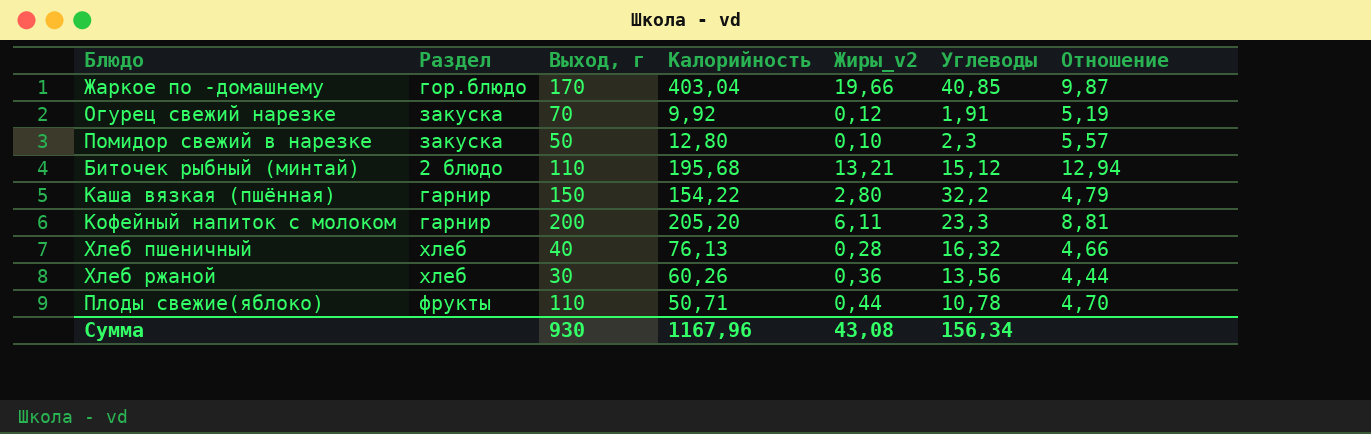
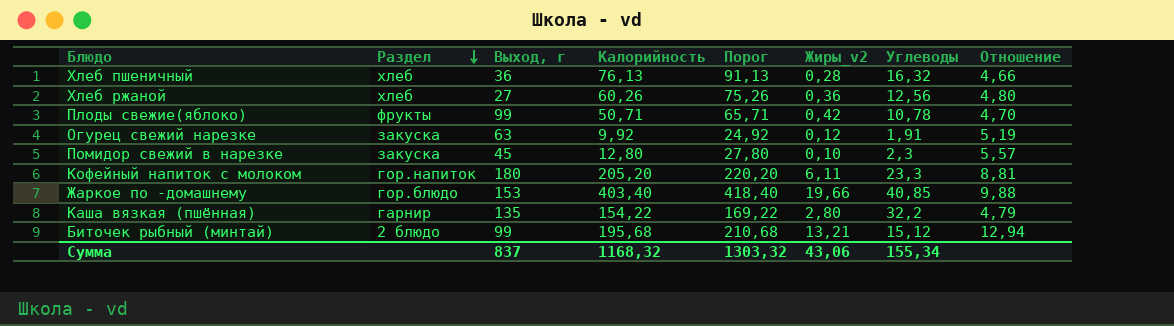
row order: none -> Раздел descending
column Порог | formula: none -> [Калорийность] + 15
Хлеб пшеничный | Выход, г: 40 -> 36
Хлеб ржаной | Выход, г: 30 -> 27
Хлеб ржаной | Углеводы: 13,56 -> 12,56
Хлеб ржаной | Отношение: 4,44 -> 4,80
Плоды свежие(яблоко) | Выход, г: 110 -> 99
Плоды свежие(яблоко) | Жиры_v2: 0,44 -> 0,42
Огурец свежий нарезке | Выход, г: 70 -> 63
Помидор свежий в нарезке | Выход, г: 50 -> 45
Кофейный напиток с молоком | Раздел: гарнир -> гор.напиток
Кофейный напиток с молоком | Выход, г: 200 -> 180
Жаркое по -домашнему | Выход, г: 170 -> 153
Жаркое по -домашнему | Калорийность: 403,04 -> 403,40
Жаркое по -домашнему | Отношение: 9,87 -> 9,88
Каша вязкая (пшённая) | Выход, г: 150 -> 135
Биточек рыбный (минтай) | Выход, г: 110 -> 99
Сумма | Выход, г: 930 -> 837
Сумма | Калорийность: 1167,96 -> 1168,32
Сумма | Жиры_v2: 43,08 -> 43,06
Сумма | Углеводы: 156,34 -> 155,34

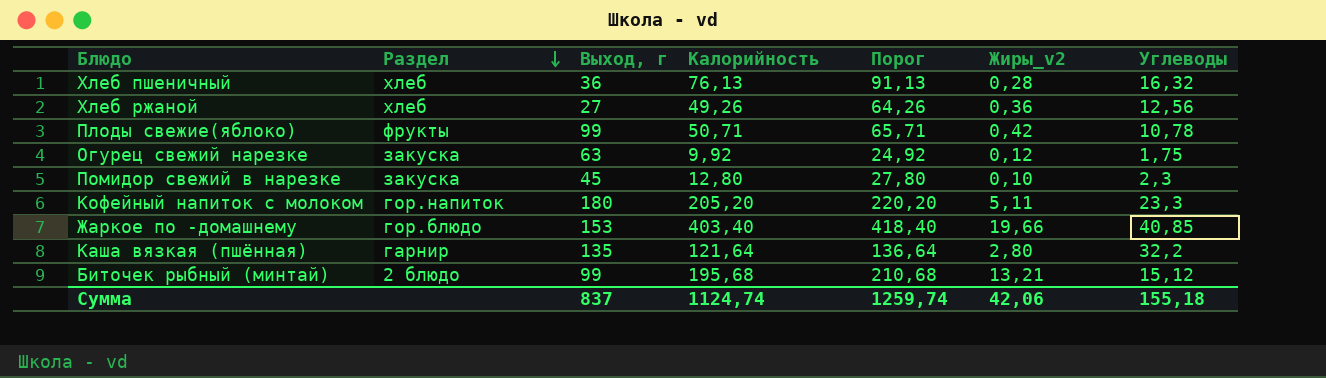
column Отношение | formula: [Калорийность] / [Углеводы] -> none
Хлеб ржаной | Калорийность: 60,26 -> 49,26
Хлеб ржаной | Порог: 75,26 -> 64,26
Огурец свежий нарезке | Углеводы: 1,91 -> 1,75
Кофейный напиток с молоком | Жиры_v2: 6,11 -> 5,11
Каша вязкая (пшённая) | Калорийность: 154,22 -> 121,64
Каша вязкая (пшённая) | Порог: 169,22 -> 136,64
Сумма | Калорийность: 1168,32 -> 1124,74
Сумма | Порог: 1303,32 -> 1259,74
Сумма | Жиры_v2: 43,06 -> 42,06
Сумма | Углеводы: 155,34 -> 155,18

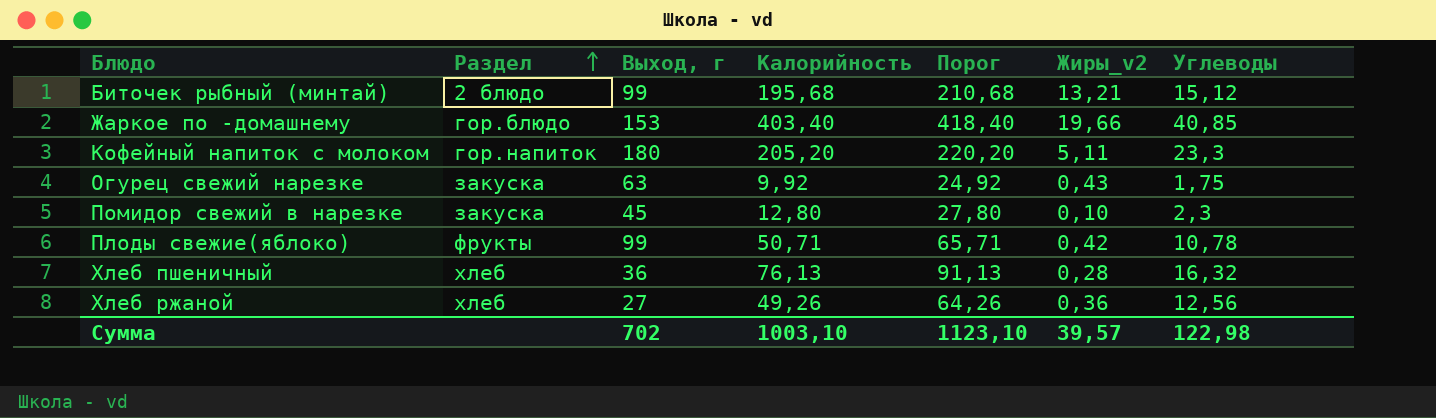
row order: Раздел descending -> Раздел ascending
row Каша вязкая (пшённая): гарнир | 135 | 121,64 | 136,64 | 2,80 | 32,2 -> none
Огурец свежий нарезке | Жиры_v2: 0,12 -> 0,43
Сумма | Выход, г: 837 -> 702
Сумма | Калорийность: 1124,74 -> 1003,10
Сумма | Порог: 1259,74 -> 1123,10
Сумма | Жиры_v2: 42,06 -> 39,57
Сумма | Углеводы: 155,18 -> 122,98

